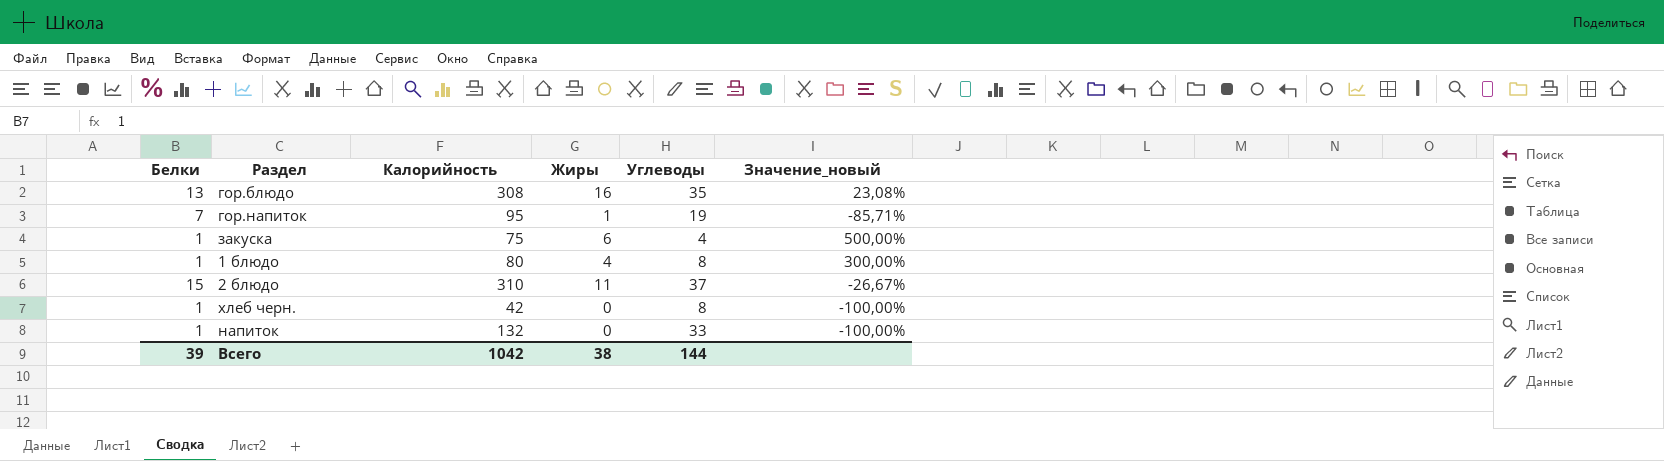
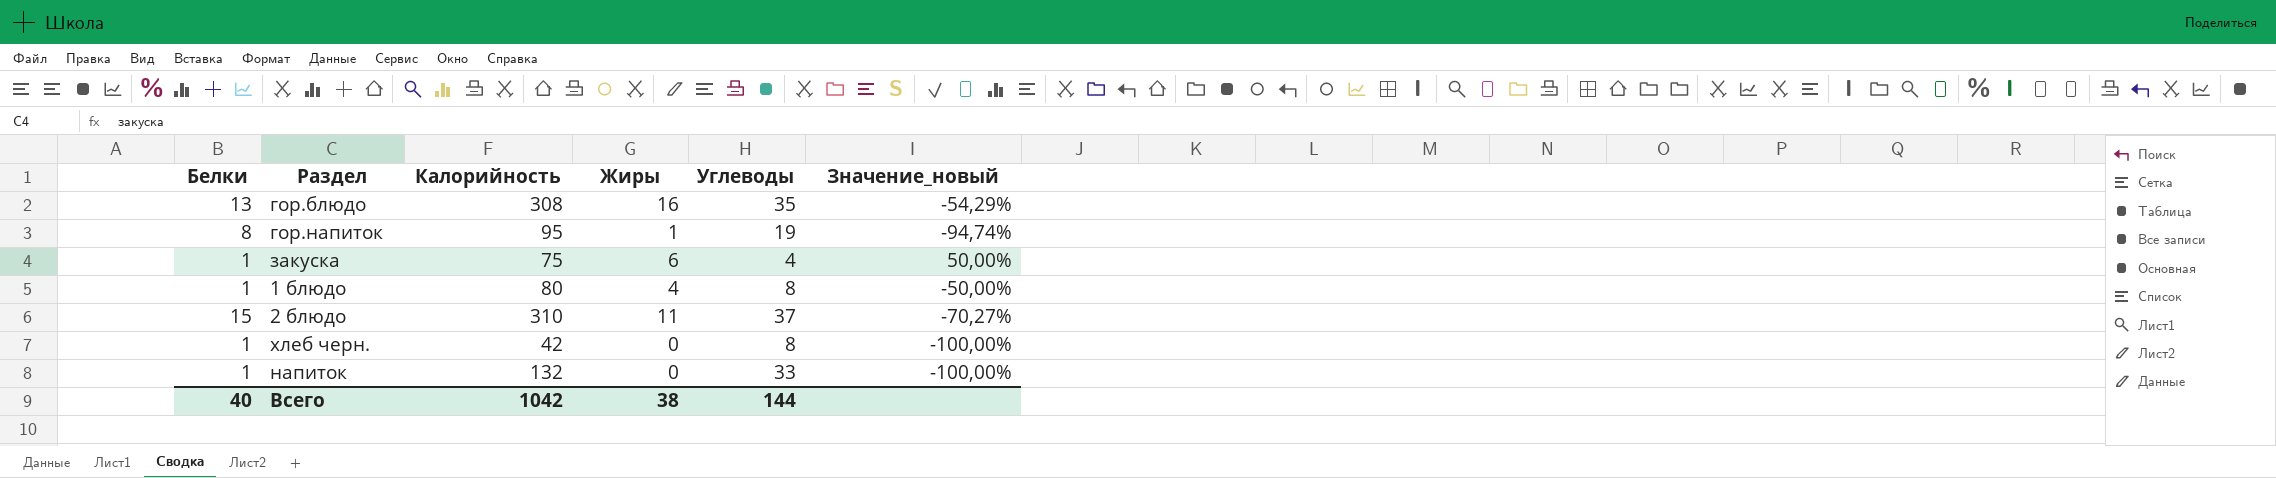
column Значение_новый | formula: ([Жиры] - [Белки]) / [Белки] -> ([Жиры] - [Углеводы]) / [Углеводы]
гор.напиток | Белки: 7 -> 8
Всего | Белки: 39 -> 40

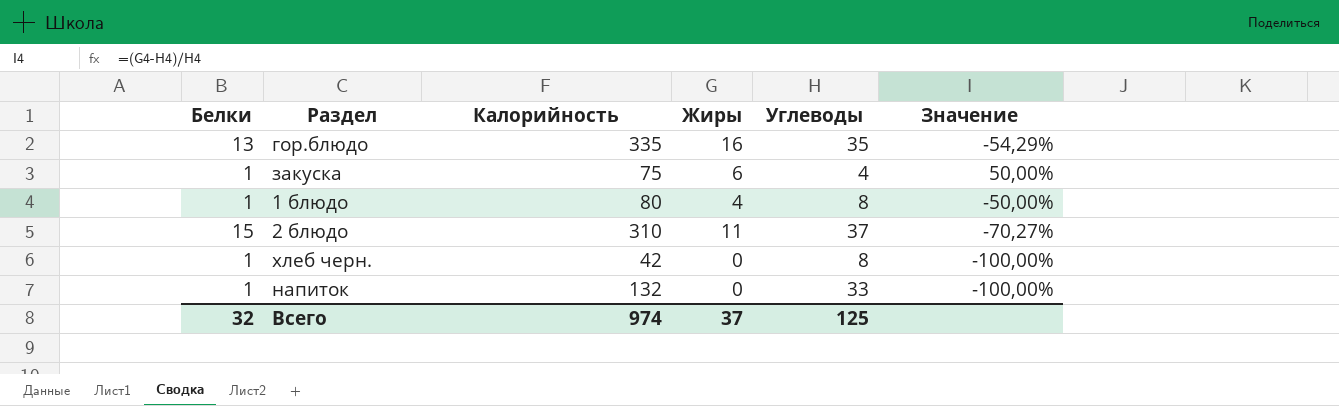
column name: Значение_новый -> Значение
row гор.напиток: 8 | 95 | 1 | 19 | -94,74% -> none
гор.блюдо | Калорийность: 308 -> 335
Всего | Белки: 40 -> 32
Всего | Калорийность: 1042 -> 974
Всего | Жиры: 38 -> 37
Всего | Углеводы: 144 -> 125

